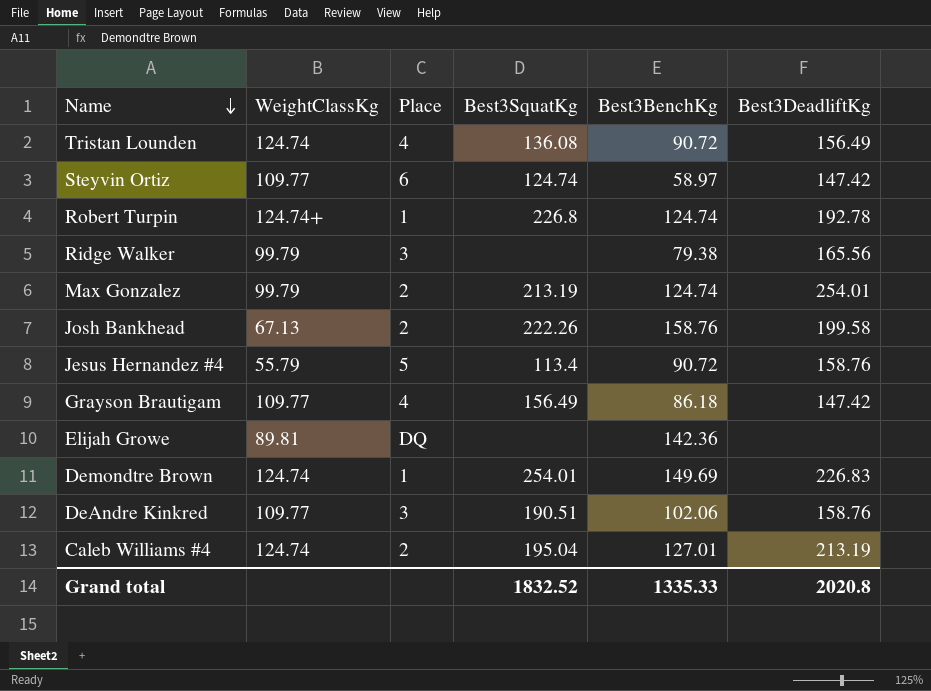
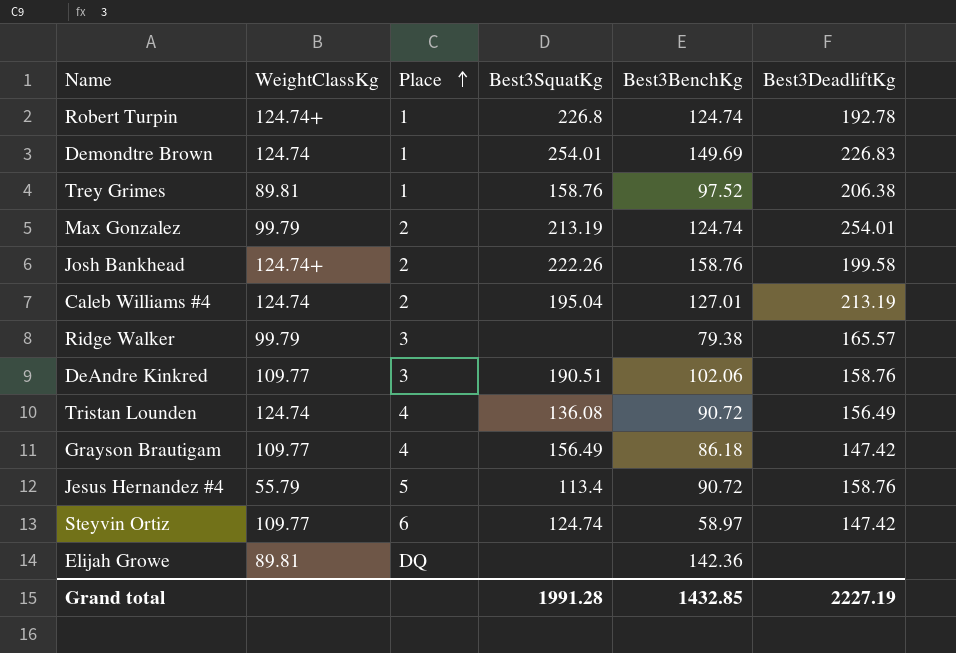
row order: Name descending -> Place ascending
row Trey Grimes: none -> 89.81 | 1 | 158.76 | 97.52 | 206.38
Josh Bankhead | WeightClassKg: 67.13 -> 124.74+
Ridge Walker | Best3DeadliftKg: 165.56 -> 165.57
Grand total | Best3SquatKg: 1832.52 -> 1991.28
Grand total | Best3BenchKg: 1335.33 -> 1432.85
Grand total | Best3DeadliftKg: 2020.8 -> 2227.19

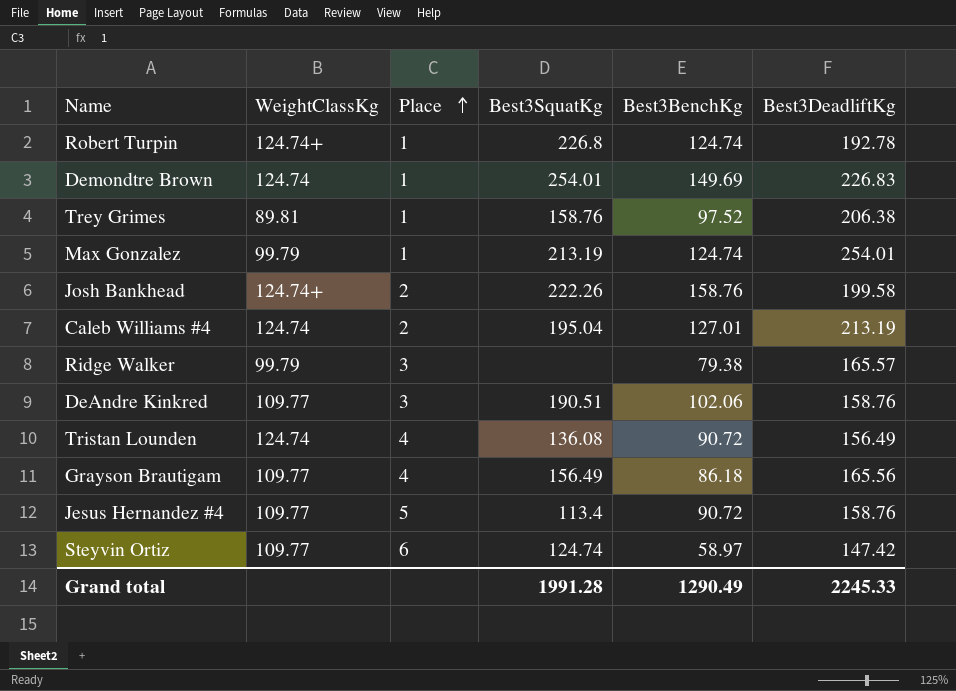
row Elijah Growe: 89.81 | DQ | none | 142.36 | none -> none
Max Gonzalez | Place: 2 -> 1
Grayson Brautigam | Best3DeadliftKg: 147.42 -> 165.56
Jesus Hernandez #4 | WeightClassKg: 55.79 -> 109.77
Grand total | Best3BenchKg: 1432.85 -> 1290.49
Grand total | Best3DeadliftKg: 2227.19 -> 2245.33

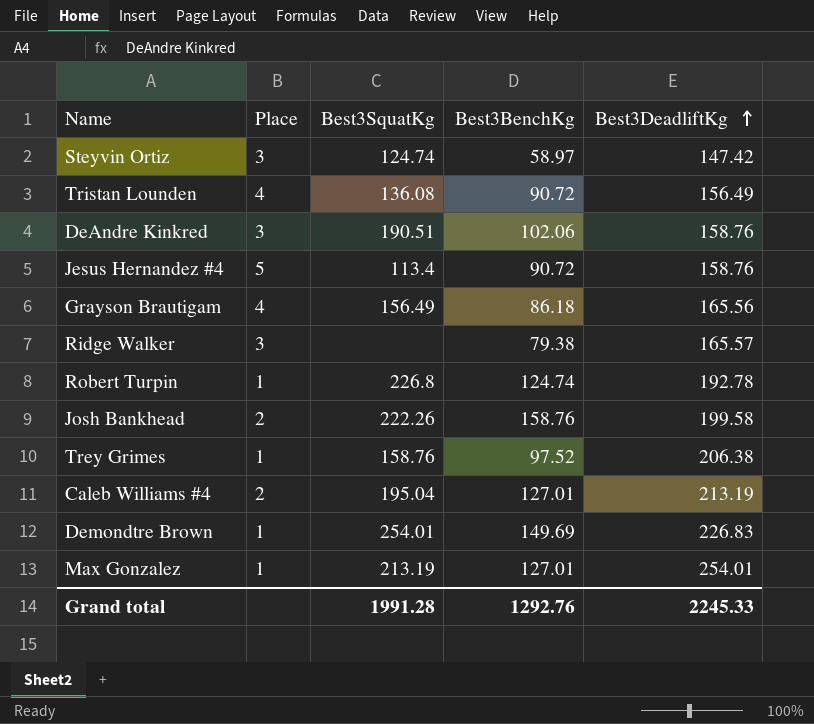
row order: Place ascending -> Best3DeadliftKg ascending
column WeightClassKg | position: 2 -> none
Steyvin Ortiz | Place: 6 -> 3
Max Gonzalez | Best3BenchKg: 124.74 -> 127.01
Grand total | Best3BenchKg: 1290.49 -> 1292.76

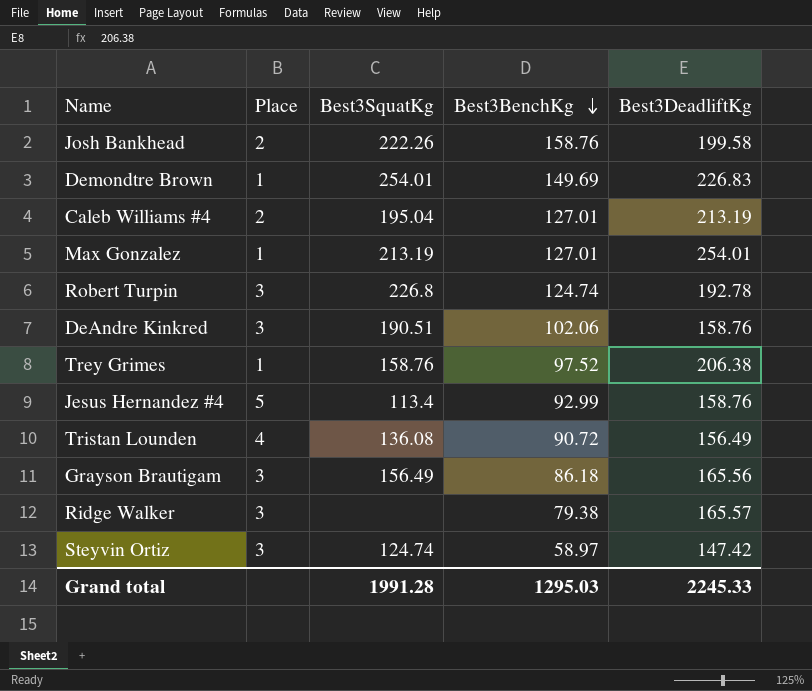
row order: Best3DeadliftKg ascending -> Best3BenchKg descending
Robert Turpin | Place: 1 -> 3
Jesus Hernandez #4 | Best3BenchKg: 90.72 -> 92.99
Grayson Brautigam | Place: 4 -> 3
Grand total | Best3BenchKg: 1292.76 -> 1295.03

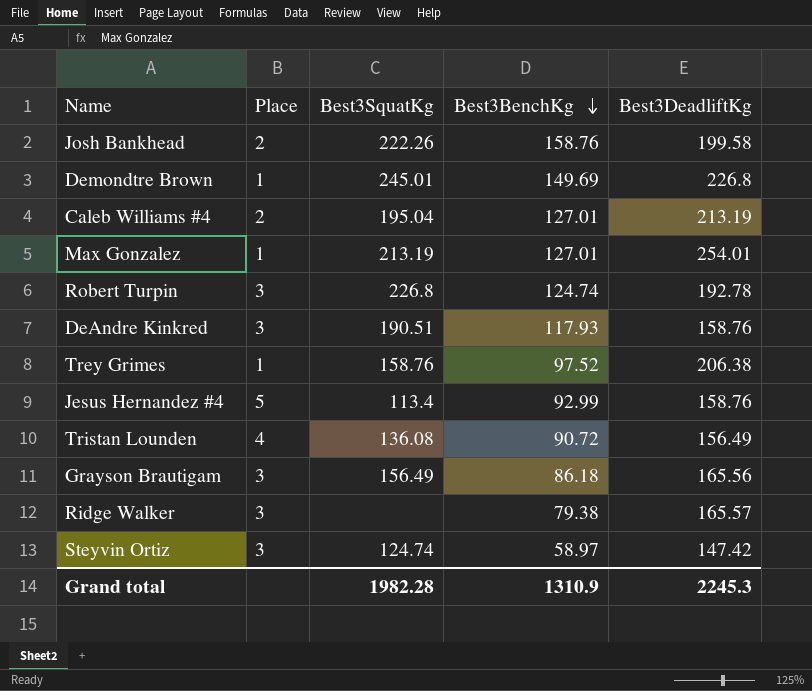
Demondtre Brown | Best3SquatKg: 254.01 -> 245.01
Demondtre Brown | Best3DeadliftKg: 226.83 -> 226.8
DeAndre Kinkred | Best3BenchKg: 102.06 -> 117.93
Grand total | Best3SquatKg: 1991.28 -> 1982.28
Grand total | Best3BenchKg: 1295.03 -> 1310.9
Grand total | Best3DeadliftKg: 2245.33 -> 2245.3

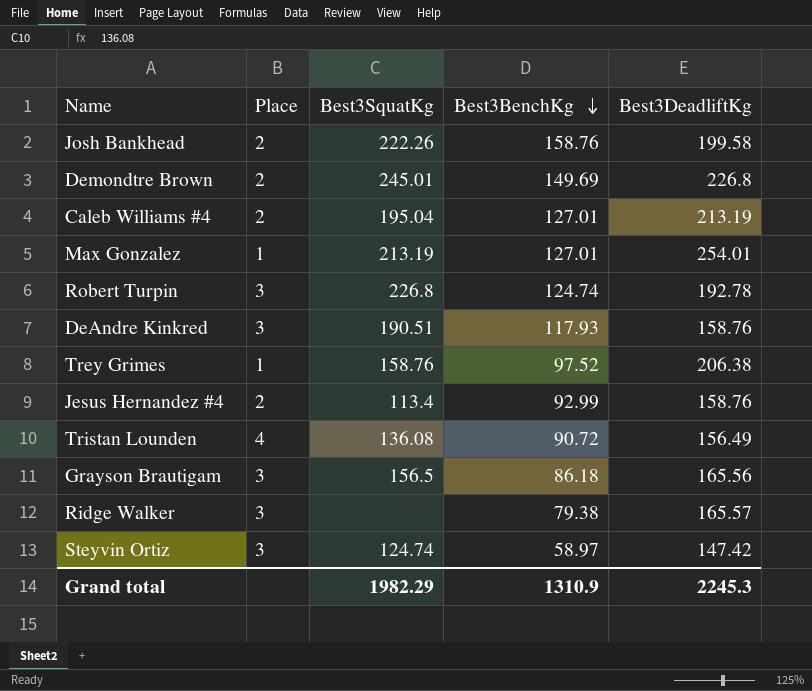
Demondtre Brown | Place: 1 -> 2
Jesus Hernandez #4 | Place: 5 -> 2
Grayson Brautigam | Best3SquatKg: 156.49 -> 156.5
Grand total | Best3SquatKg: 1982.28 -> 1982.29

